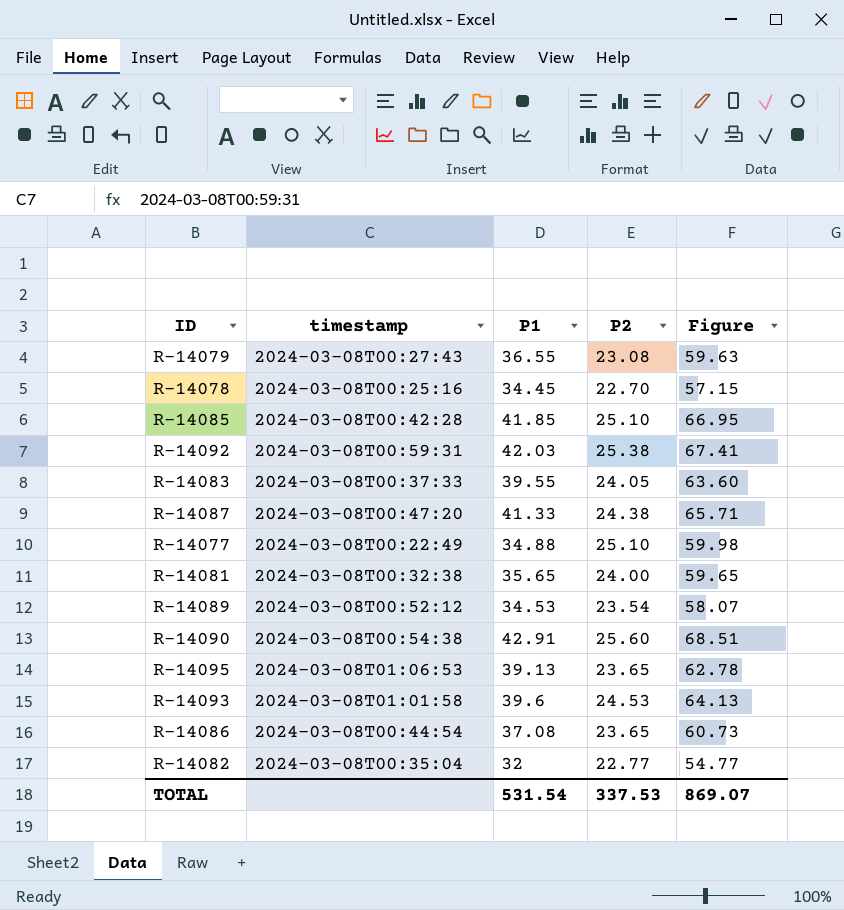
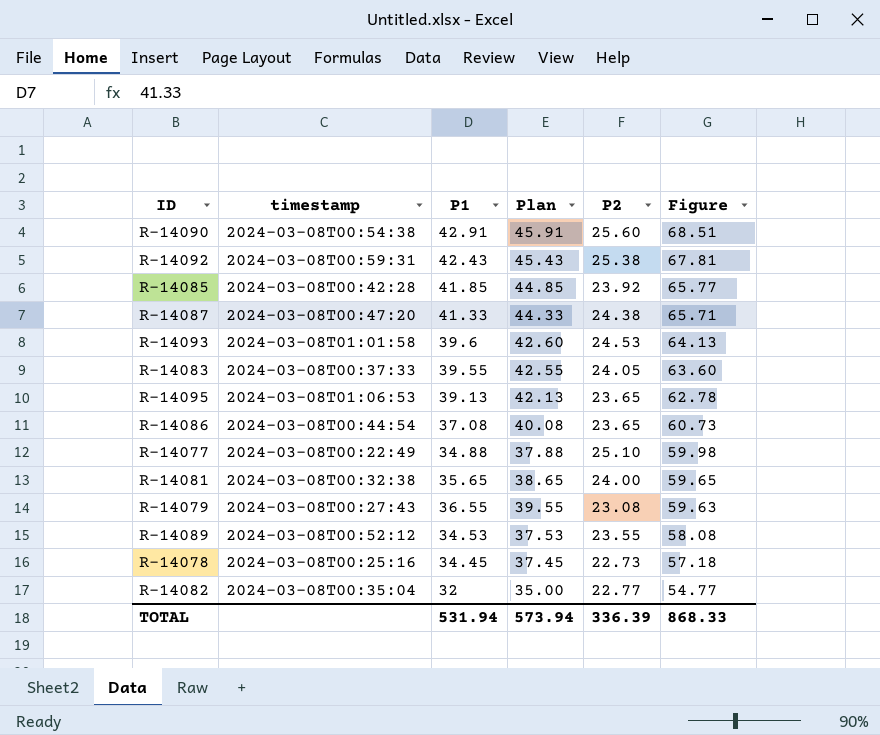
row order: none -> Figure descending
column Plan | formula: none -> [P1] + 3
R-14092 | P1: 42.03 -> 42.43
R-14092 | Figure: 67.41 -> 67.81
R-14085 | P2: 25.10 -> 23.92
R-14085 | Figure: 66.95 -> 65.77
R-14089 | P2: 23.54 -> 23.55
R-14089 | Figure: 58.07 -> 58.08
R-14078 | P2: 22.70 -> 22.73
R-14078 | Figure: 57.15 -> 57.18
TOTAL | P1: 531.54 -> 531.94
TOTAL | P2: 337.53 -> 336.39
TOTAL | Figure: 869.07 -> 868.33

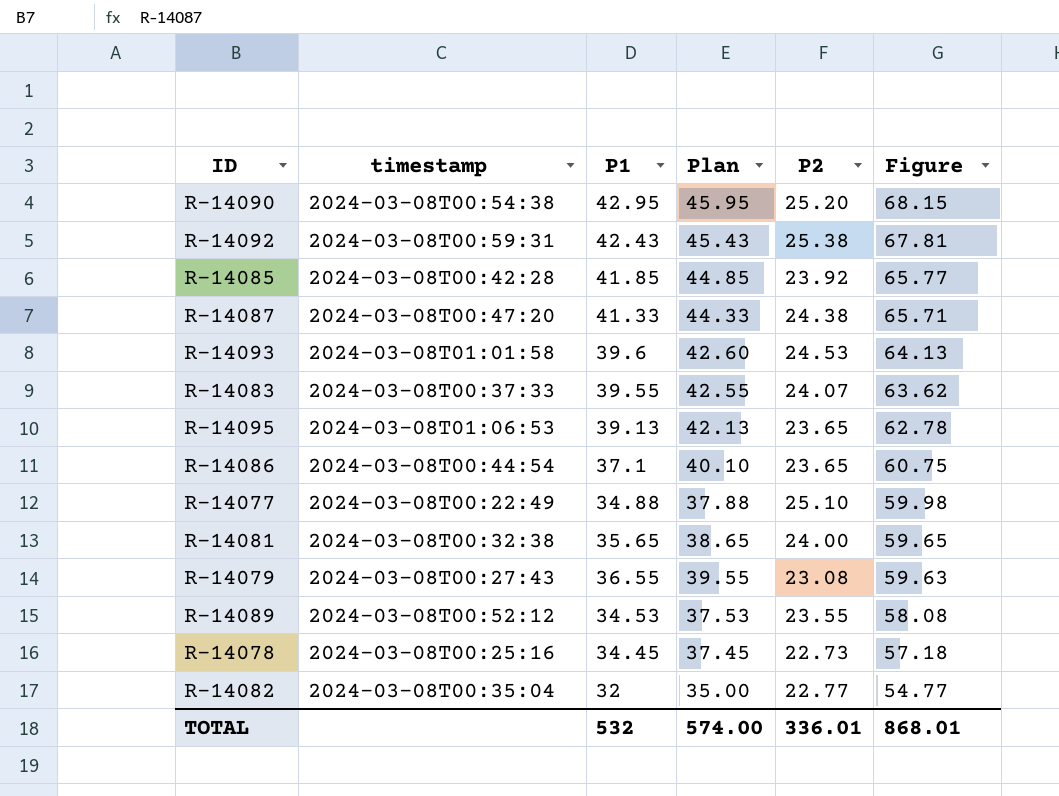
R-14090 | P1: 42.91 -> 42.95
R-14090 | Plan: 45.91 -> 45.95
R-14090 | P2: 25.60 -> 25.20
R-14090 | Figure: 68.51 -> 68.15
R-14083 | P2: 24.05 -> 24.07
R-14083 | Figure: 63.60 -> 63.62
R-14086 | P1: 37.08 -> 37.1
R-14086 | Plan: 40.08 -> 40.10
R-14086 | Figure: 60.73 -> 60.75
TOTAL | P1: 531.94 -> 532
TOTAL | Plan: 573.94 -> 574.00
TOTAL | P2: 336.39 -> 336.01
TOTAL | Figure: 868.33 -> 868.01

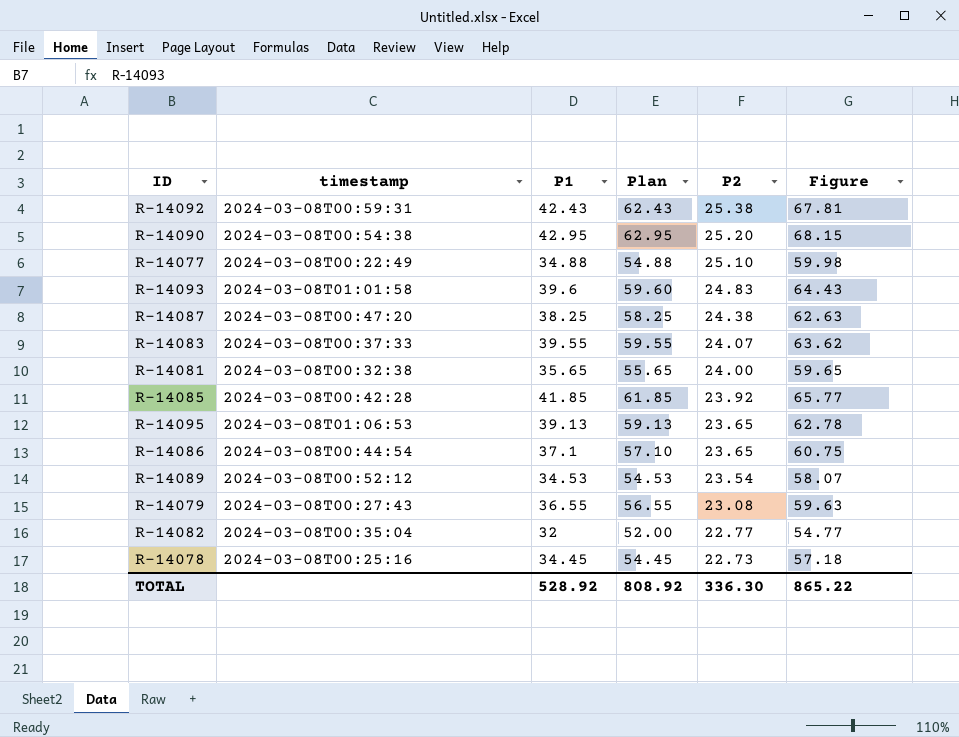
row order: Figure descending -> P2 descending
column Plan | formula: [P1] + 3 -> [P1] + 20
R-14093 | P2: 24.53 -> 24.83
R-14093 | Figure: 64.13 -> 64.43
R-14087 | P1: 41.33 -> 38.25
R-14087 | Figure: 65.71 -> 62.63
R-14089 | P2: 23.55 -> 23.54
R-14089 | Figure: 58.08 -> 58.07
TOTAL | P1: 532 -> 528.92
TOTAL | Plan: 574.00 -> 808.92
TOTAL | P2: 336.01 -> 336.30
TOTAL | Figure: 868.01 -> 865.22

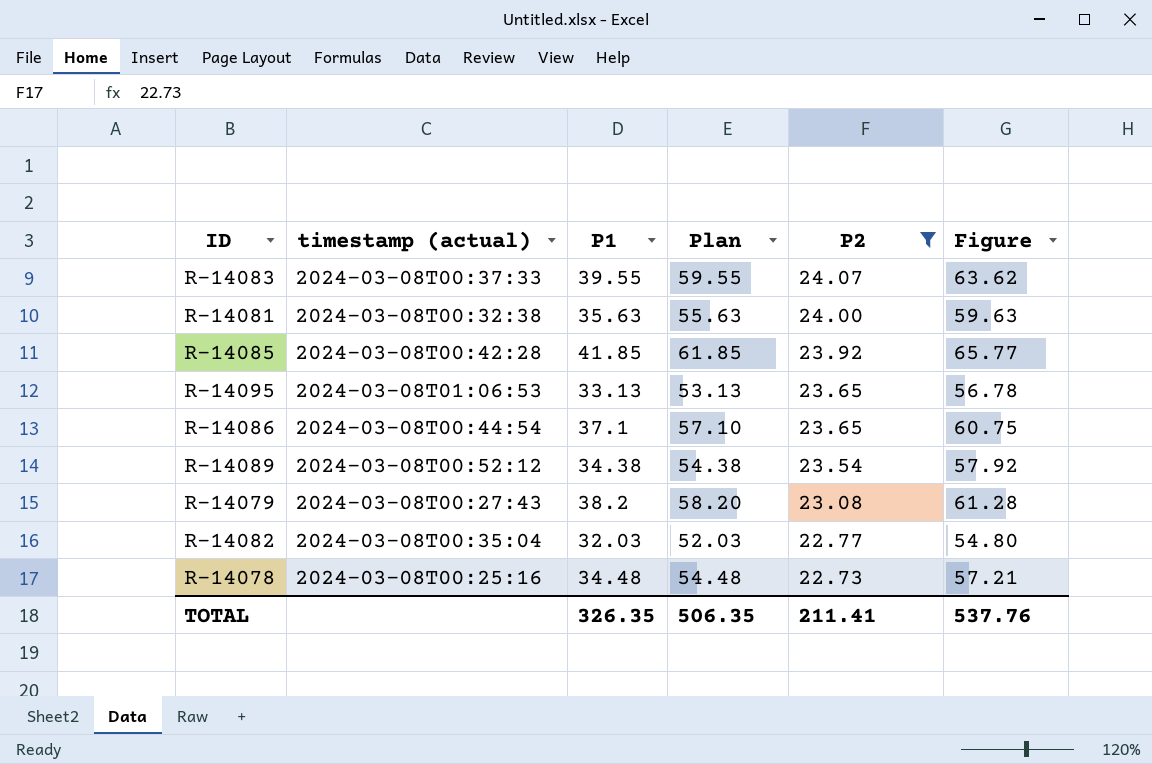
filter: none -> P2 <= 24.07
column name: timestamp -> timestamp (actual)
R-14081 | P1: 35.65 -> 35.63
R-14081 | Plan: 55.65 -> 55.63
R-14081 | Figure: 59.65 -> 59.63
R-14095 | P1: 39.13 -> 33.13
R-14095 | Plan: 59.13 -> 53.13
R-14095 | Figure: 62.78 -> 56.78
R-14089 | P1: 34.53 -> 34.38
R-14089 | Plan: 54.53 -> 54.38
R-14089 | Figure: 58.07 -> 57.92
R-14079 | P1: 36.55 -> 38.2
R-14079 | Plan: 56.55 -> 58.20
R-14079 | Figure: 59.63 -> 61.28
R-14082 | P1: 32 -> 32.03
R-14082 | Plan: 52.00 -> 52.03
R-14082 | Figure: 54.77 -> 54.80
R-14078 | P1: 34.45 -> 34.48
R-14078 | Plan: 54.45 -> 54.48
R-14078 | Figure: 57.18 -> 57.21
TOTAL | P1: 528.92 -> 326.35
TOTAL | Plan: 808.92 -> 506.35
TOTAL | P2: 336.30 -> 211.41
TOTAL | Figure: 865.22 -> 537.76

